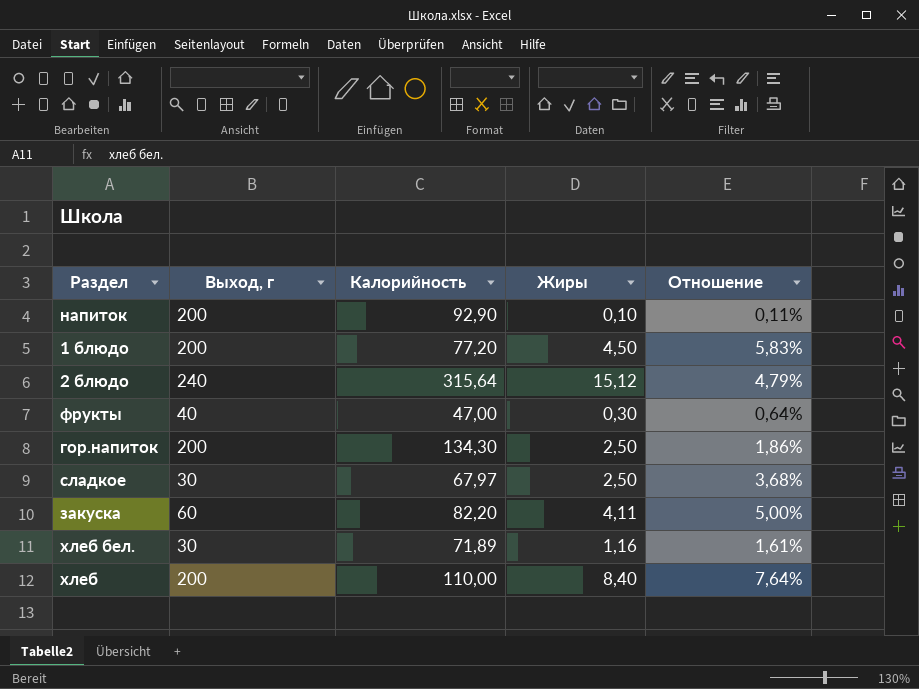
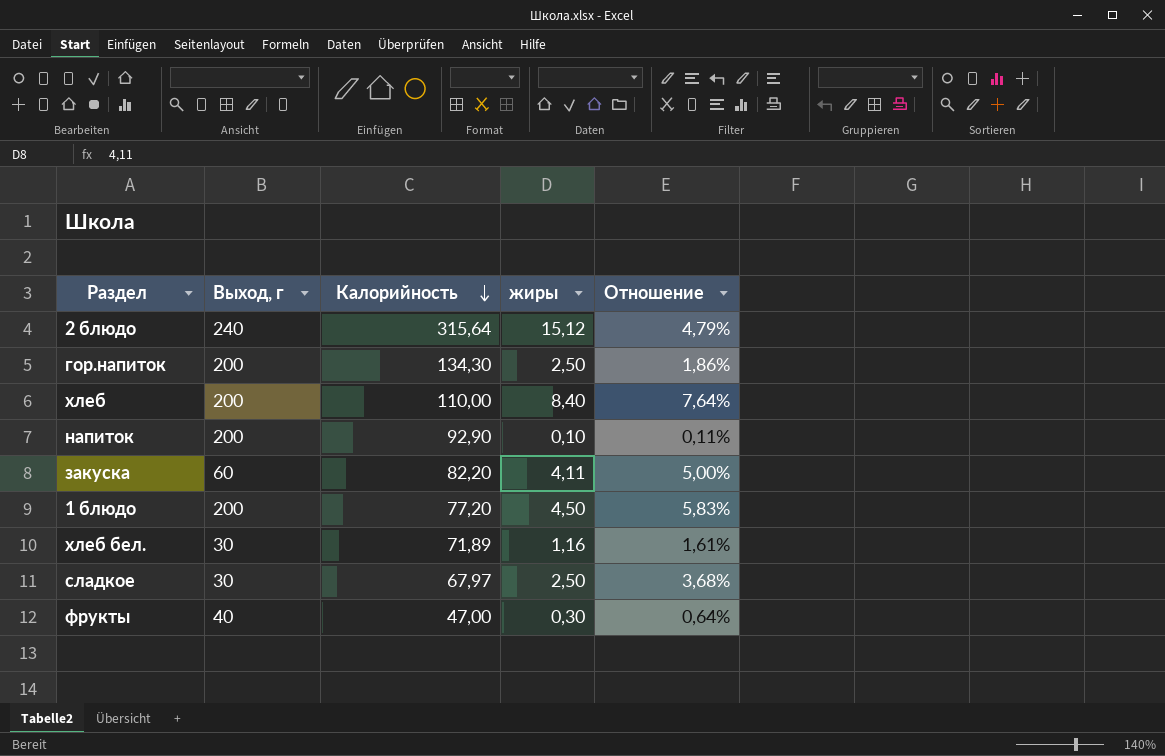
row order: none -> Калорийность descending
column name: Жиры -> жиры

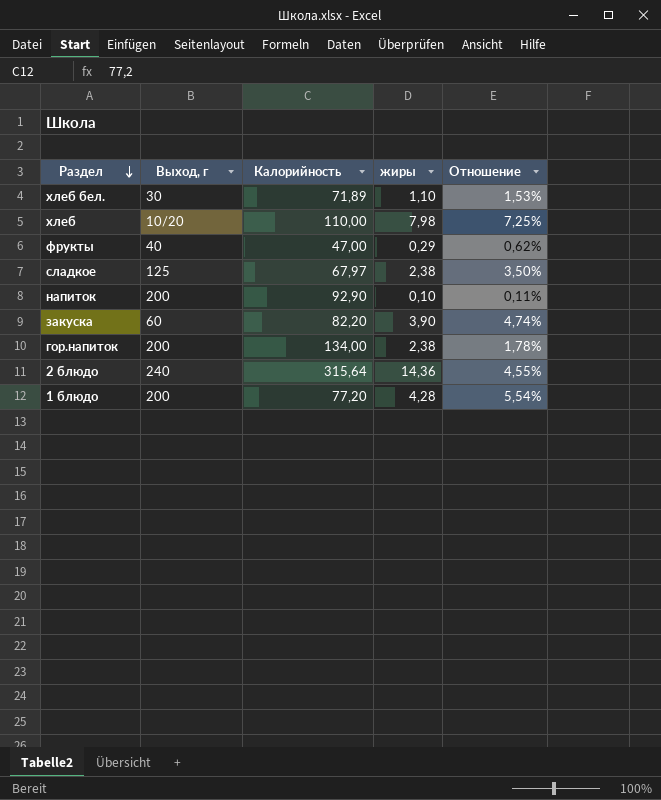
row order: Калорийность descending -> Раздел descending
хлеб бел. | жиры: 1,16 -> 1,10
хлеб бел. | Отношение: 1,61% -> 1,53%
хлеб | Выход, г: 200 -> 10/20
хлеб | жиры: 8,40 -> 7,98
хлеб | Отношение: 7,64% -> 7,25%
фрукты | жиры: 0,30 -> 0,29
фрукты | Отношение: 0,64% -> 0,62%
сладкое | Выход, г: 30 -> 125
сладкое | жиры: 2,50 -> 2,38
сладкое | Отношение: 3,68% -> 3,50%
закуска | жиры: 4,11 -> 3,90
закуска | Отношение: 5,00% -> 4,74%
гор.напиток | Калорийность: 134,30 -> 134,00
гор.напиток | жиры: 2,50 -> 2,38
гор.напиток | Отношение: 1,86% -> 1,78%
2 блюдо | жиры: 15,12 -> 14,36
2 блюдо | Отношение: 4,79% -> 4,55%
1 блюдо | жиры: 4,50 -> 4,28
1 блюдо | Отношение: 5,83% -> 5,54%

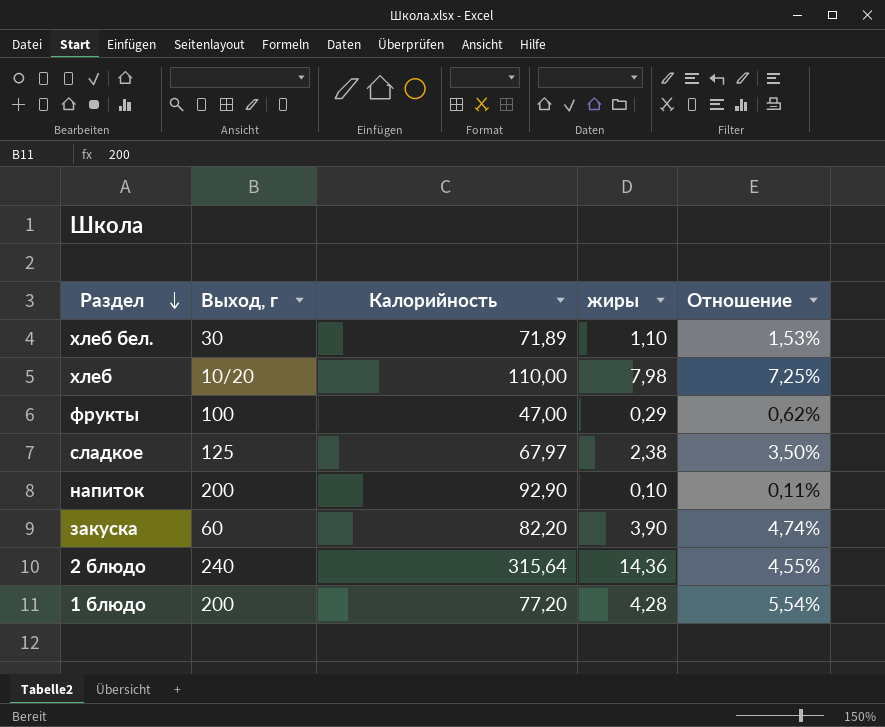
row гор.напиток: 200 | 134,00 | 2,38 | 1,78% -> none
фрукты | Выход, г: 40 -> 100

